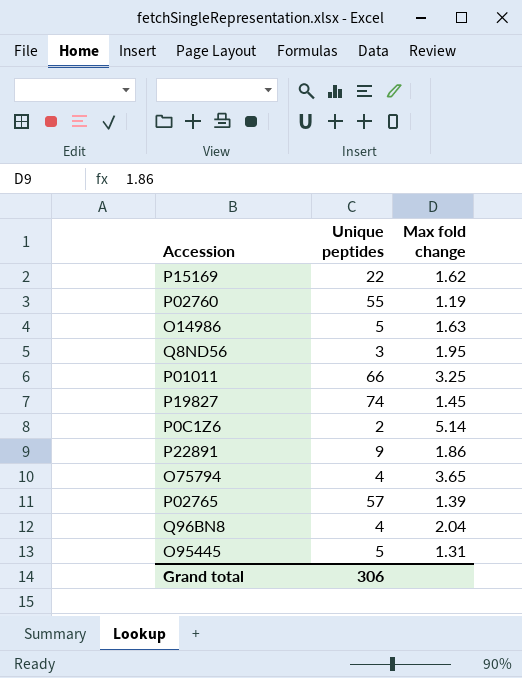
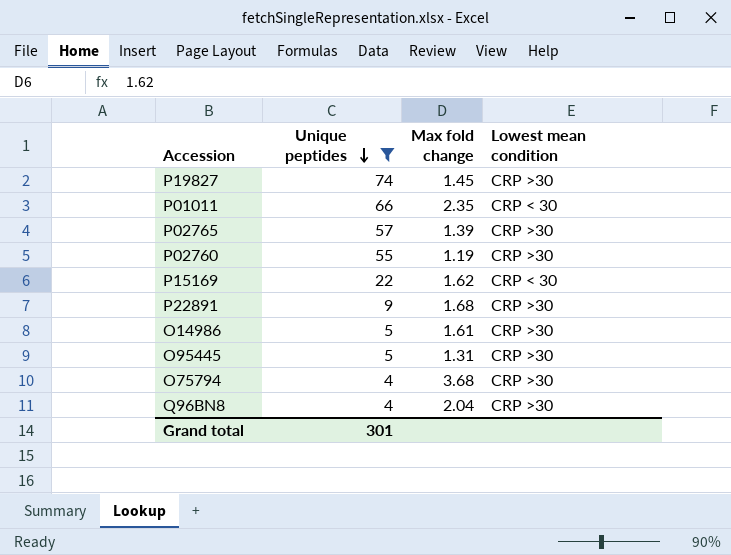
filter: none -> Unique peptides >= 4
row order: none -> Unique peptides descending
column Lowest mean condition | position: none -> 4
P01011 | Max fold change: 3.25 -> 2.35
P22891 | Max fold change: 1.86 -> 1.68
O14986 | Max fold change: 1.63 -> 1.61
O75794 | Max fold change: 3.65 -> 3.68
Grand total | Unique peptides: 306 -> 301

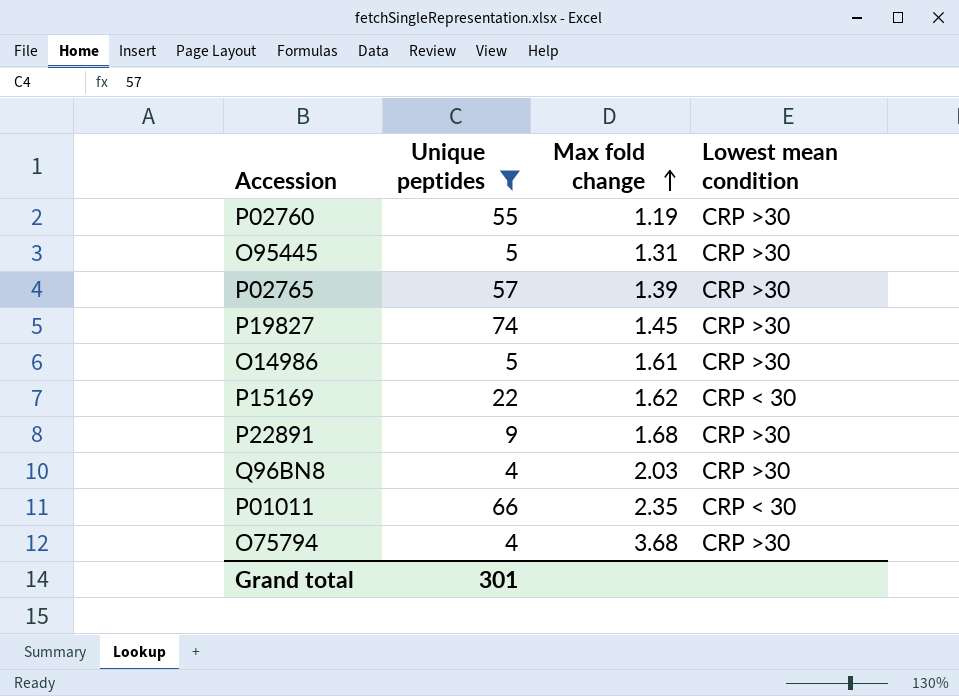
row order: Unique peptides descending -> Max fold change ascending
Q96BN8 | Max fold change: 2.04 -> 2.03

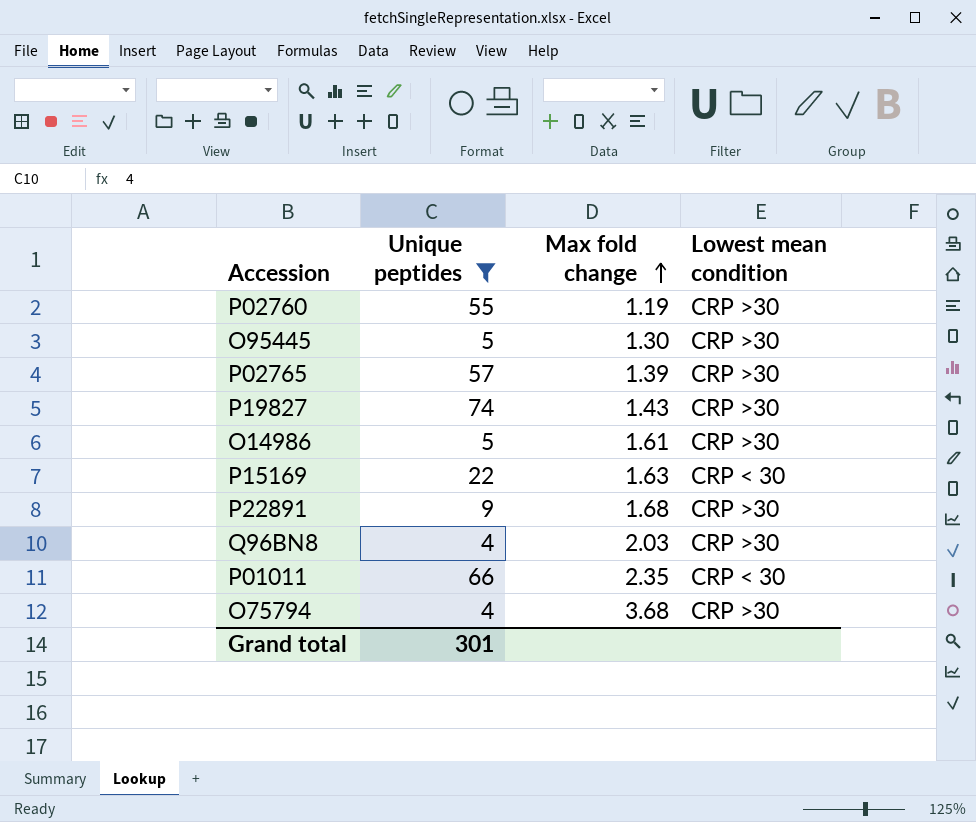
O95445 | Max fold change: 1.31 -> 1.30
P19827 | Max fold change: 1.45 -> 1.43
P15169 | Max fold change: 1.62 -> 1.63

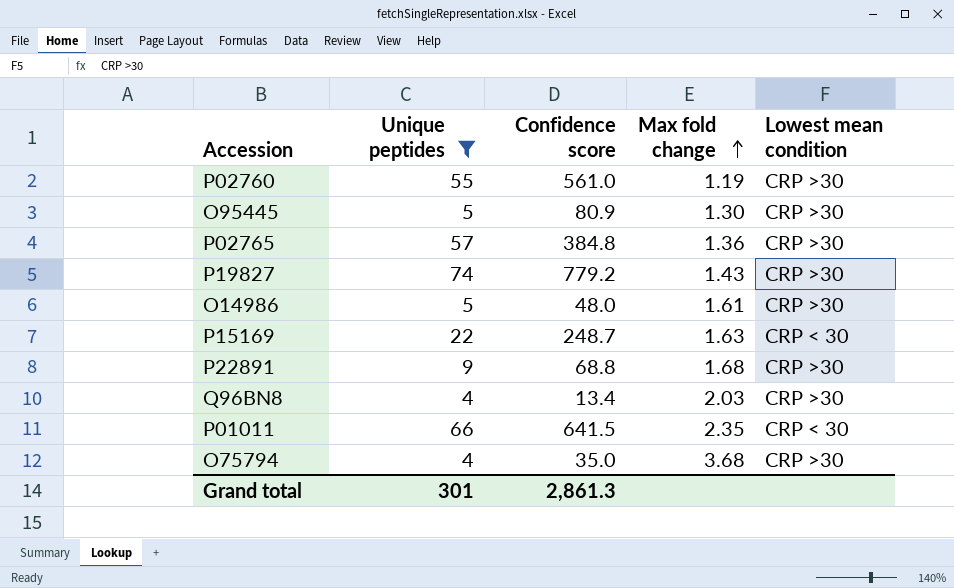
column Confidence score | position: none -> 3
P02765 | Max fold change: 1.39 -> 1.36

